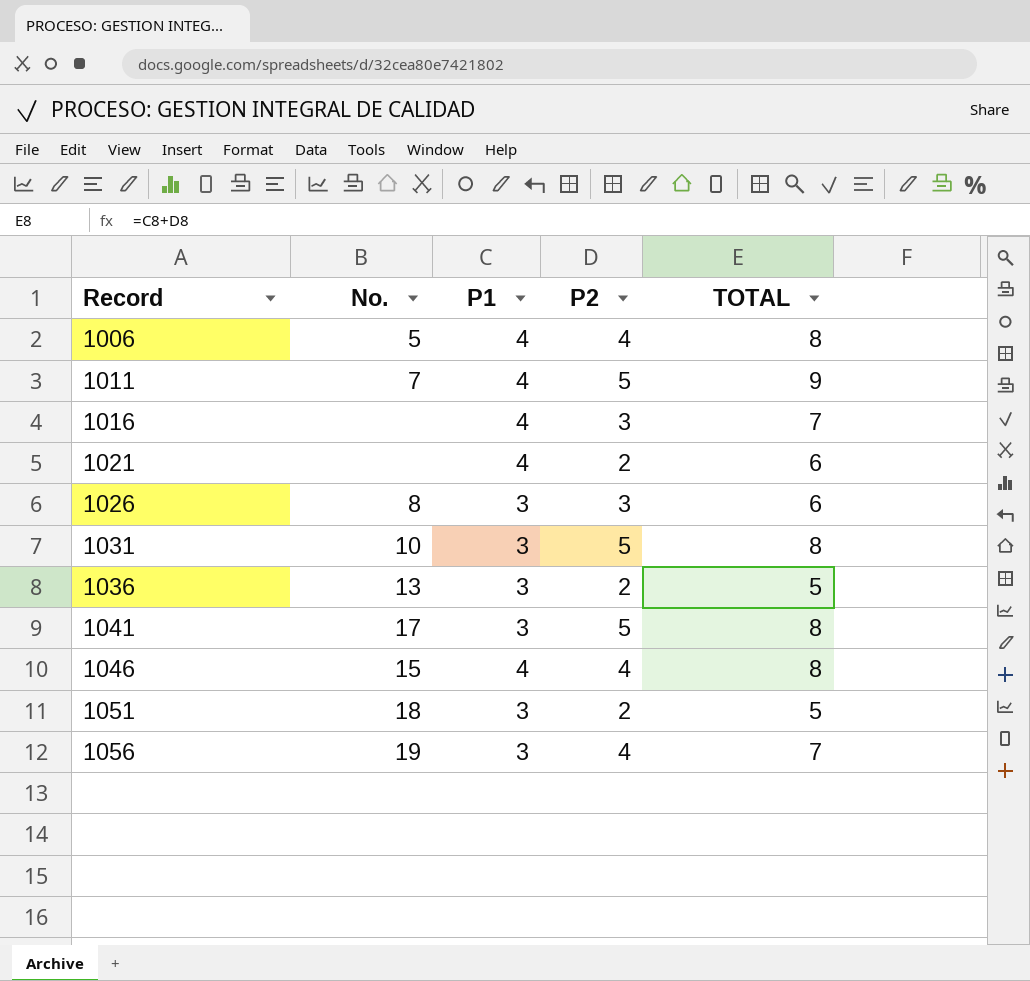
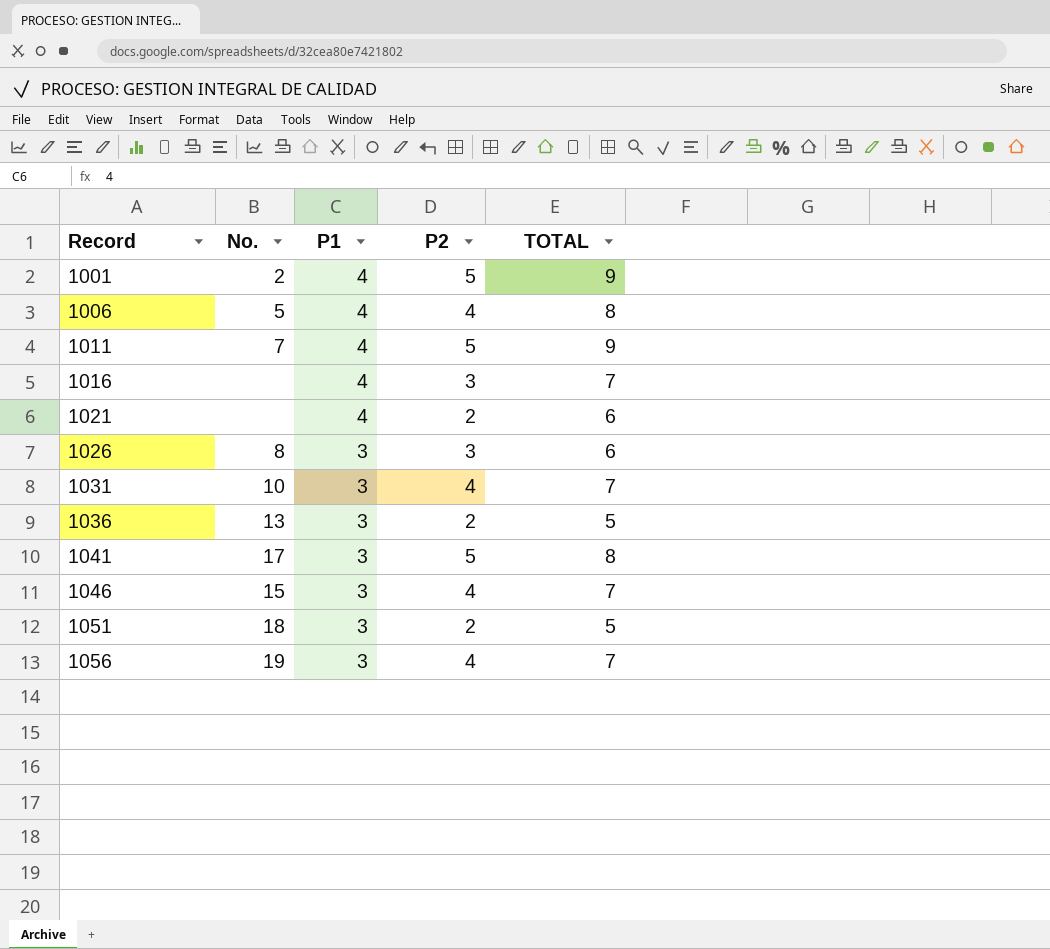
row 1001: none -> 2 | 4 | 5 | 9
1031 | P2: 5 -> 4
1031 | TOTAL: 8 -> 7
1046 | P1: 4 -> 3
1046 | TOTAL: 8 -> 7

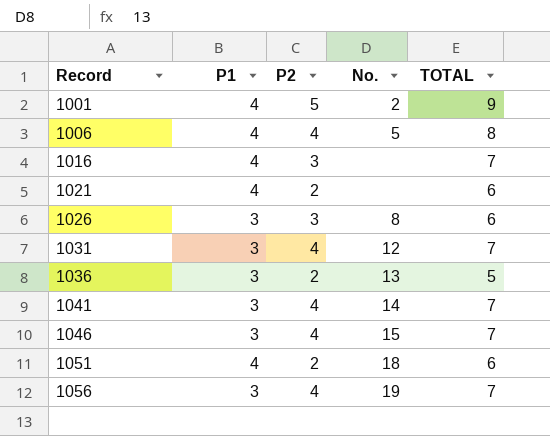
column No. | position: 2 -> 4
row 1011: 7 | 4 | 5 | 9 -> none
1031 | No.: 10 -> 12
1041 | P2: 5 -> 4
1041 | No.: 17 -> 14
1041 | TOTAL: 8 -> 7
1051 | P1: 3 -> 4
1051 | TOTAL: 5 -> 6

